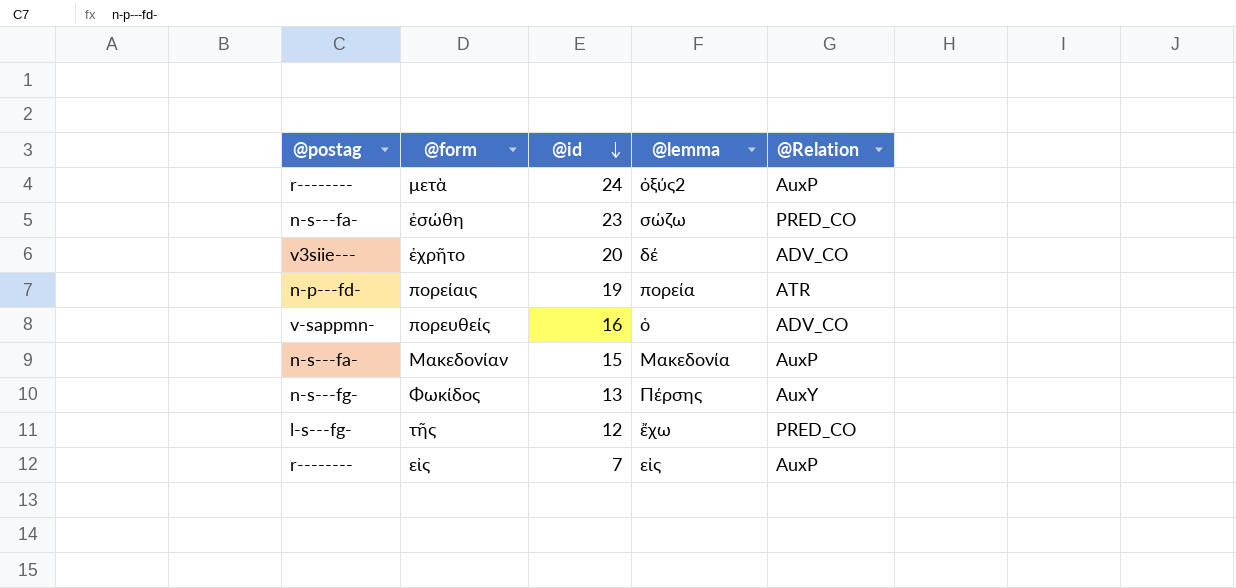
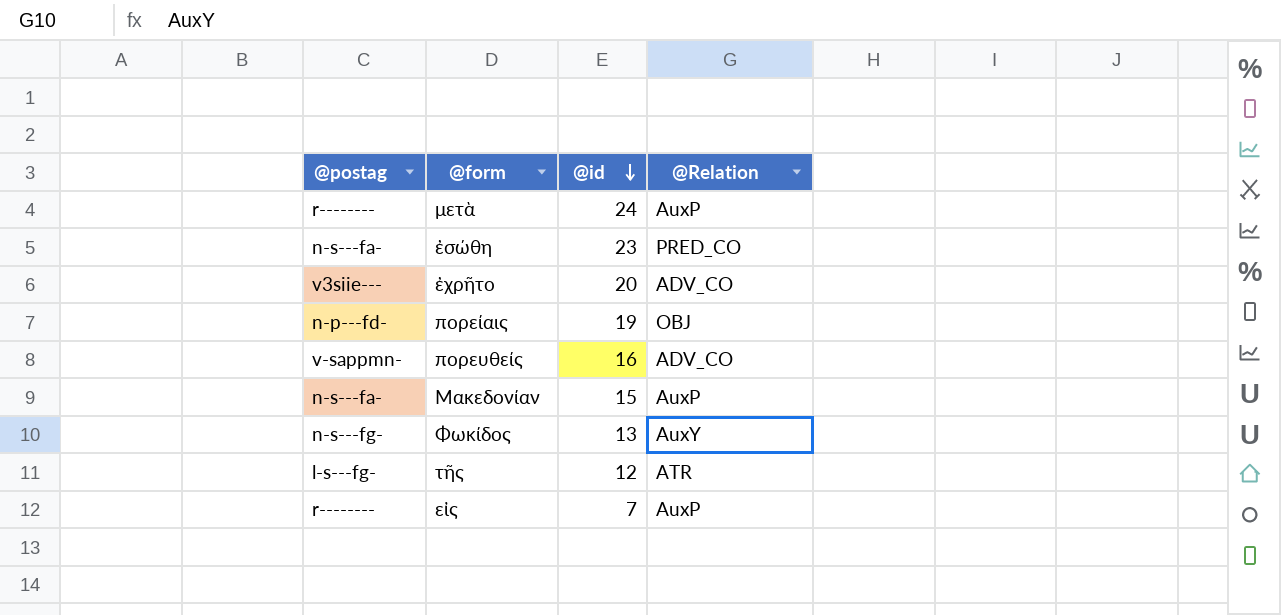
column @lemma | position: 4 -> none
πορείαις | @Relation: ATR -> OBJ
τῆς | @Relation: PRED_CO -> ATR

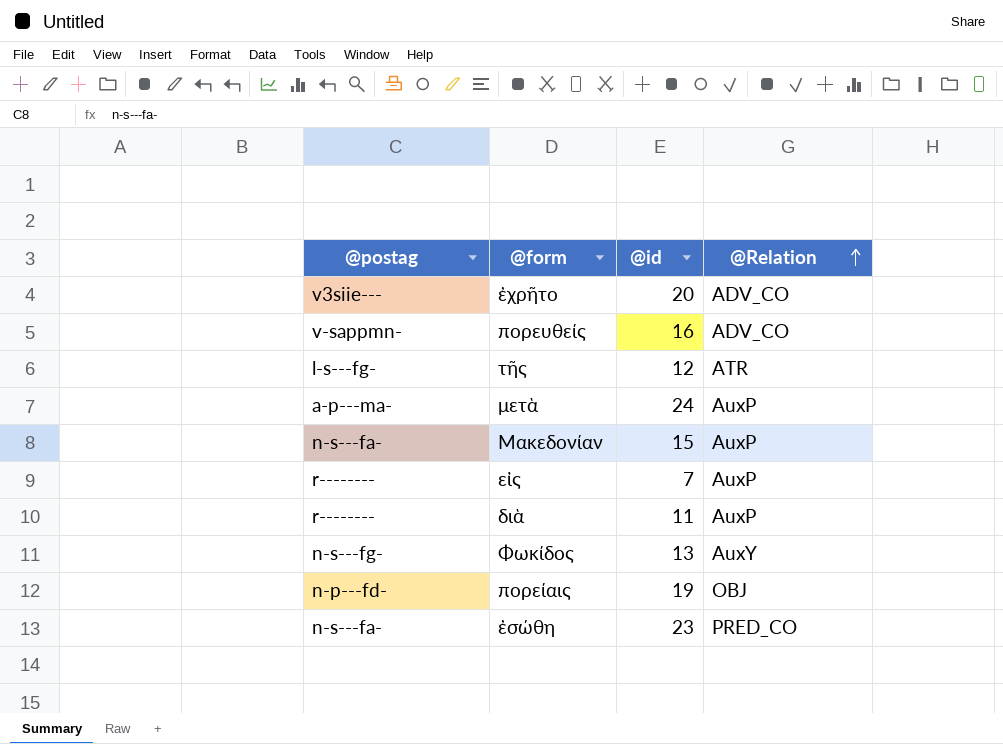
row order: @id descending -> @Relation ascending
μετὰ | @postag: r-------- -> a-p---ma-
row διὰ: none -> r-------- | 11 | AuxP

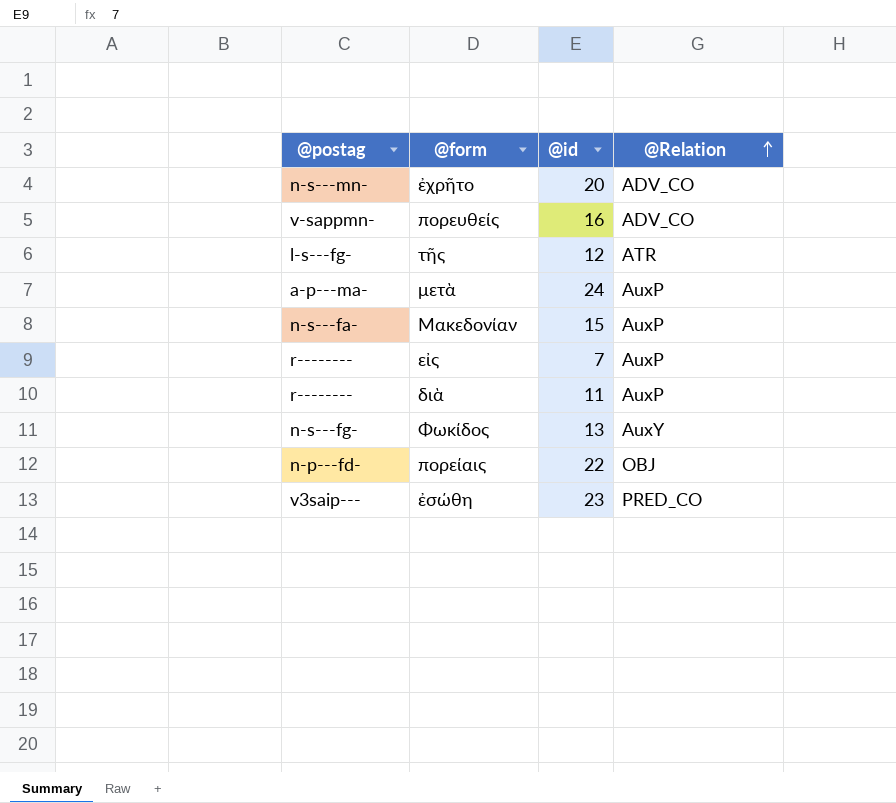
ἐχρῆτο | @postag: v3siie--- -> n-s---mn-
πορείαις | @id: 19 -> 22
ἐσώθη | @postag: n-s---fa- -> v3saip---

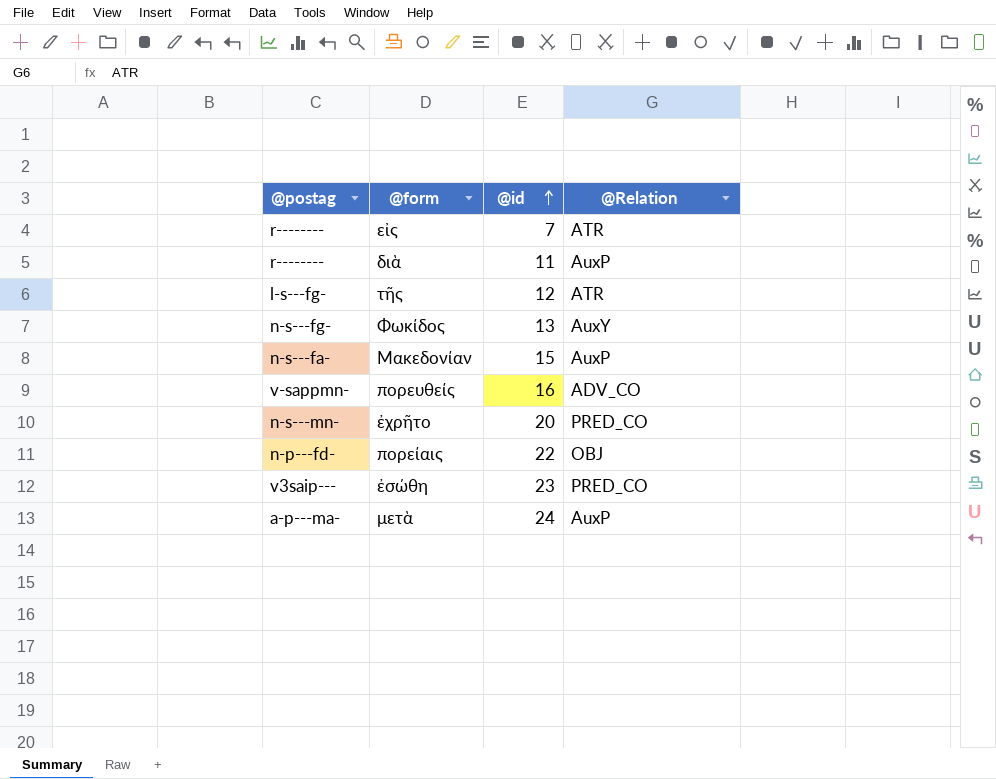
row order: @Relation ascending -> @id ascending
εἰς | @Relation: AuxP -> ATR
ἐχρῆτο | @Relation: ADV_CO -> PRED_CO

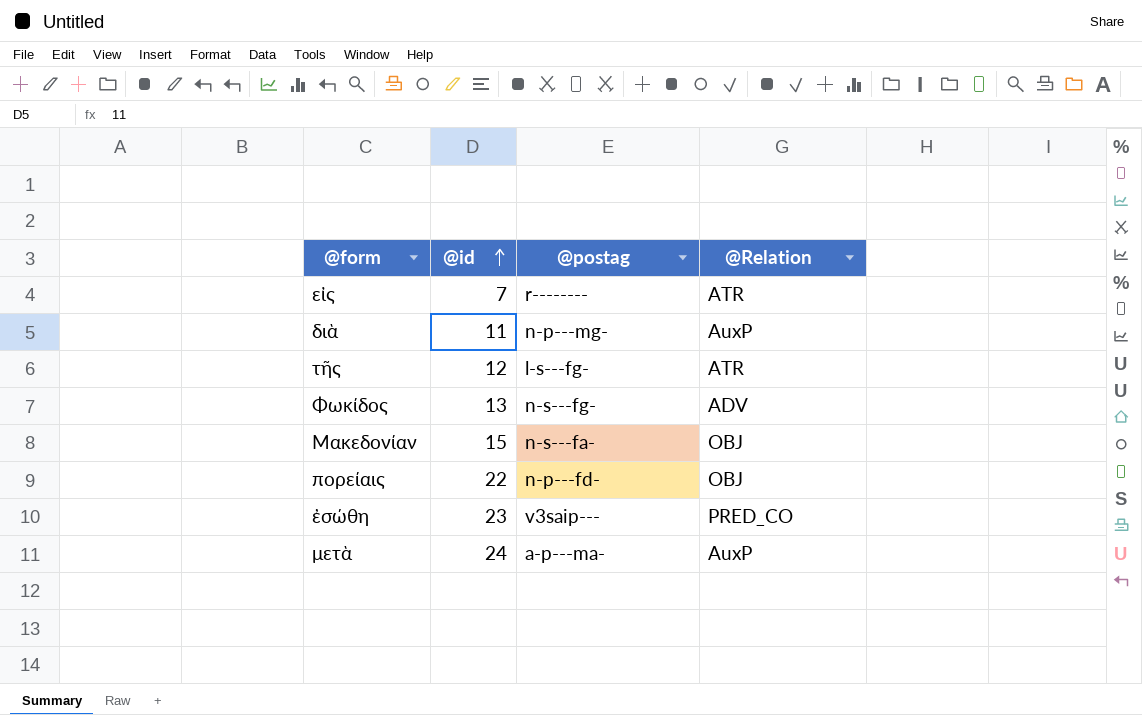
column @postag | position: 1 -> 3
row πορευθείς: v-sappmn- | 16 | ADV_CO -> none
row ἐχρῆτο: n-s---mn- | 20 | PRED_CO -> none
διὰ | @postag: r-------- -> n-p---mg-
Φωκίδος | @Relation: AuxY -> ADV
Μακεδονίαν | @Relation: AuxP -> OBJ

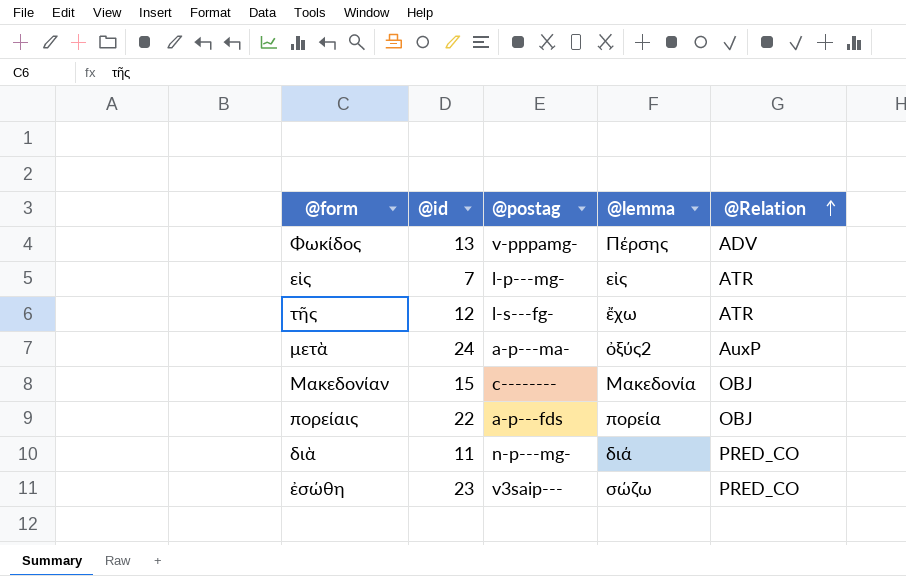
row order: @id ascending -> @Relation ascending
column @lemma | position: none -> 4
Φωκίδος | @postag: n-s---fg- -> v-pppamg-
εἰς | @postag: r-------- -> l-p---mg-
Μακεδονίαν | @postag: n-s---fa- -> c--------
πορείαις | @postag: n-p---fd- -> a-p---fds
διὰ | @Relation: AuxP -> PRED_CO

